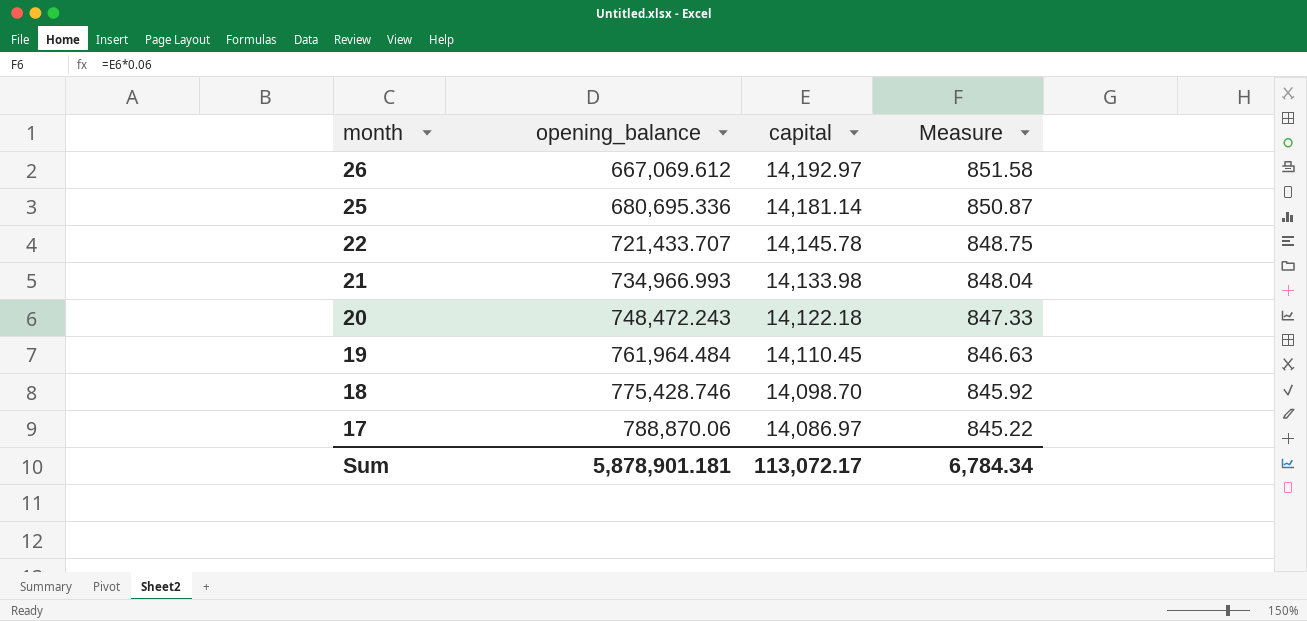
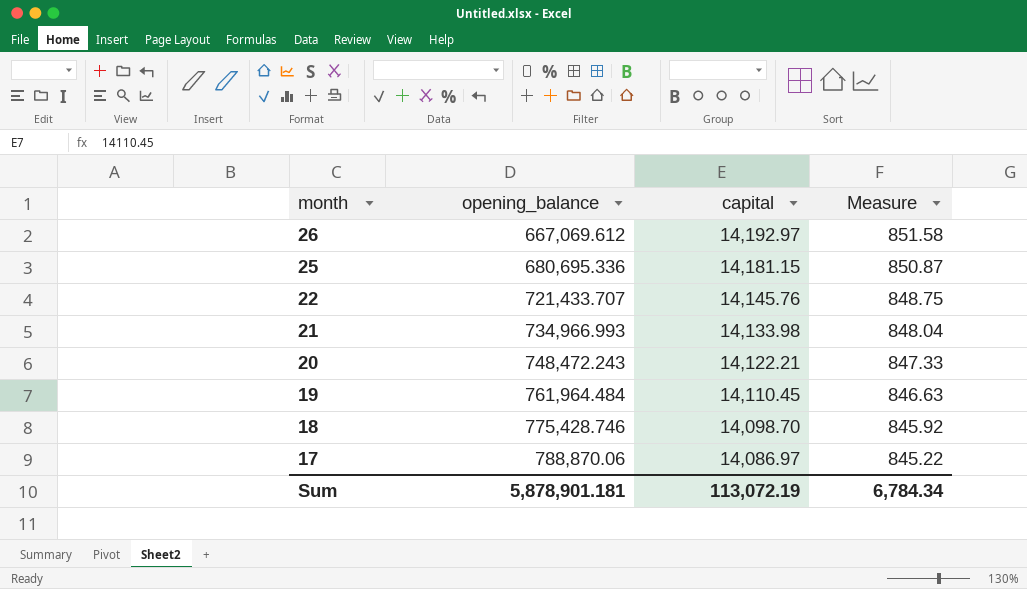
25 | capital: 14,181.14 -> 14,181.15
22 | capital: 14,145.78 -> 14,145.76
20 | capital: 14,122.18 -> 14,122.21
Sum | capital: 113,072.17 -> 113,072.19

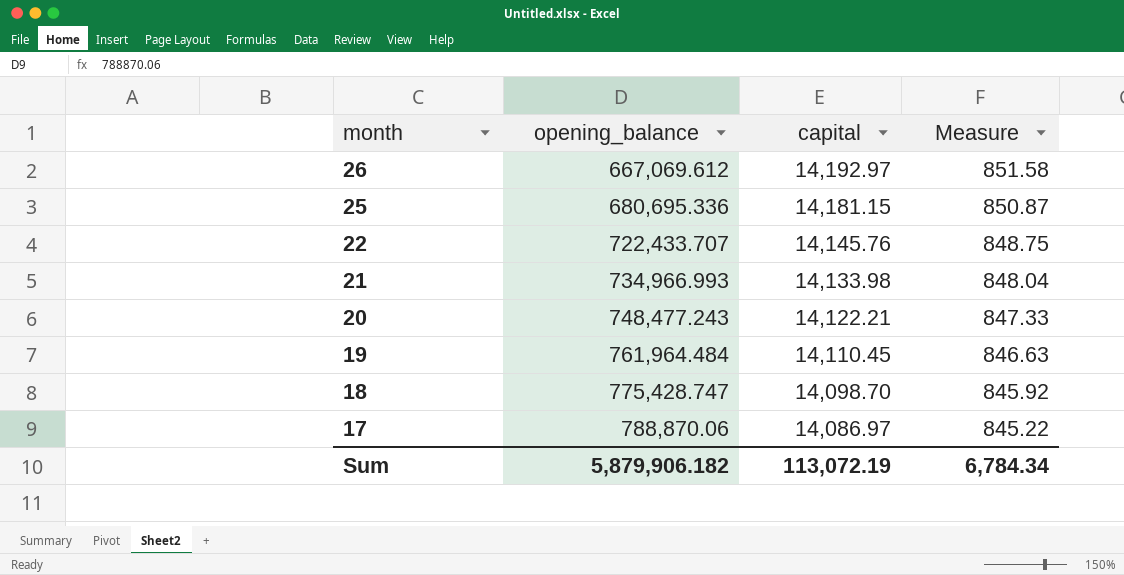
22 | opening_balance: 721,433.707 -> 722,433.707
20 | opening_balance: 748,472.243 -> 748,477.243
18 | opening_balance: 775,428.746 -> 775,428.747
Sum | opening_balance: 5,878,901.181 -> 5,879,906.182

